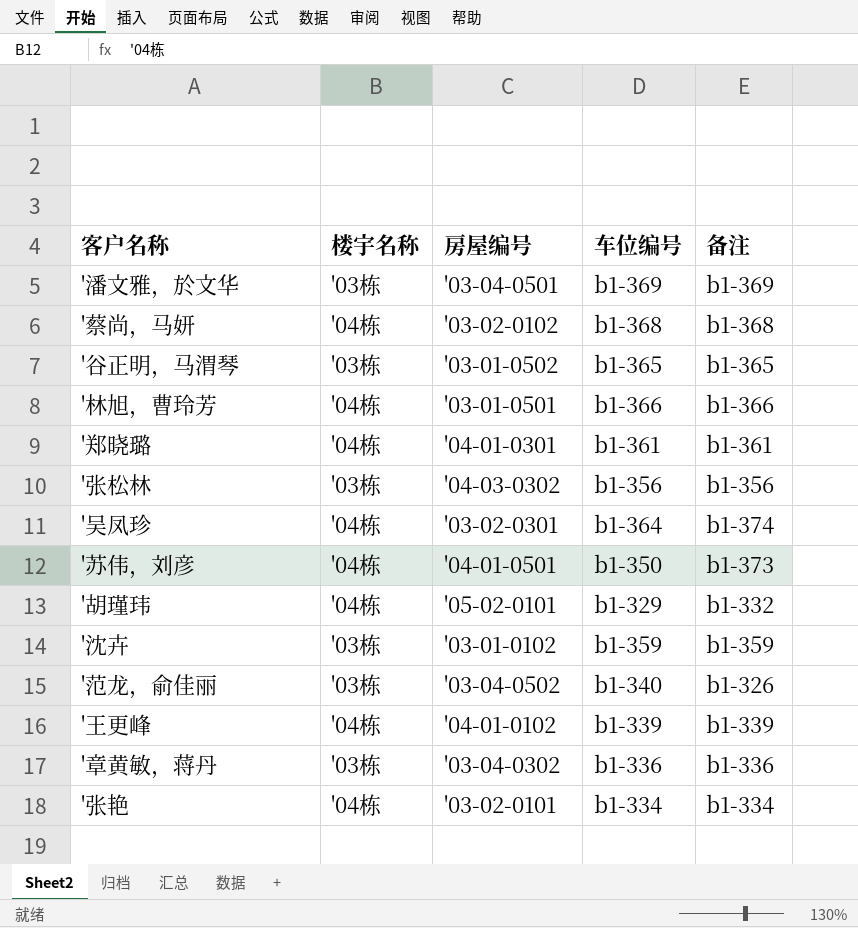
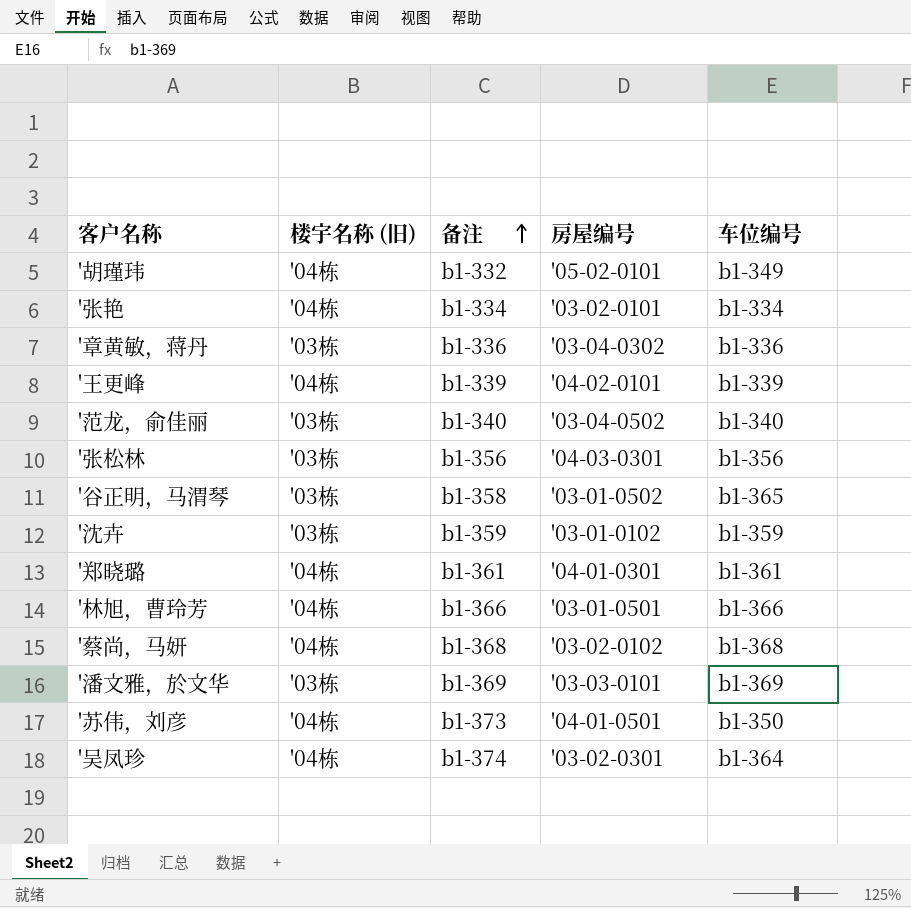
row order: none -> 备注 ascending
column name: 楼宇名称 -> 楼宇名称 (旧)
column 备注 | position: 5 -> 3
'胡瑾玮 | 车位编号: b1-329 -> b1-349
'王更峰 | 房屋编号: '04-01-0102 -> '04-02-0101
'范龙，俞佳丽 | 备注: b1-326 -> b1-340
'张松林 | 房屋编号: '04-03-0302 -> '04-03-0301
'谷正明，马渭琴 | 备注: b1-365 -> b1-358
'潘文雅，於文华 | 房屋编号: '03-04-0501 -> '03-03-0101

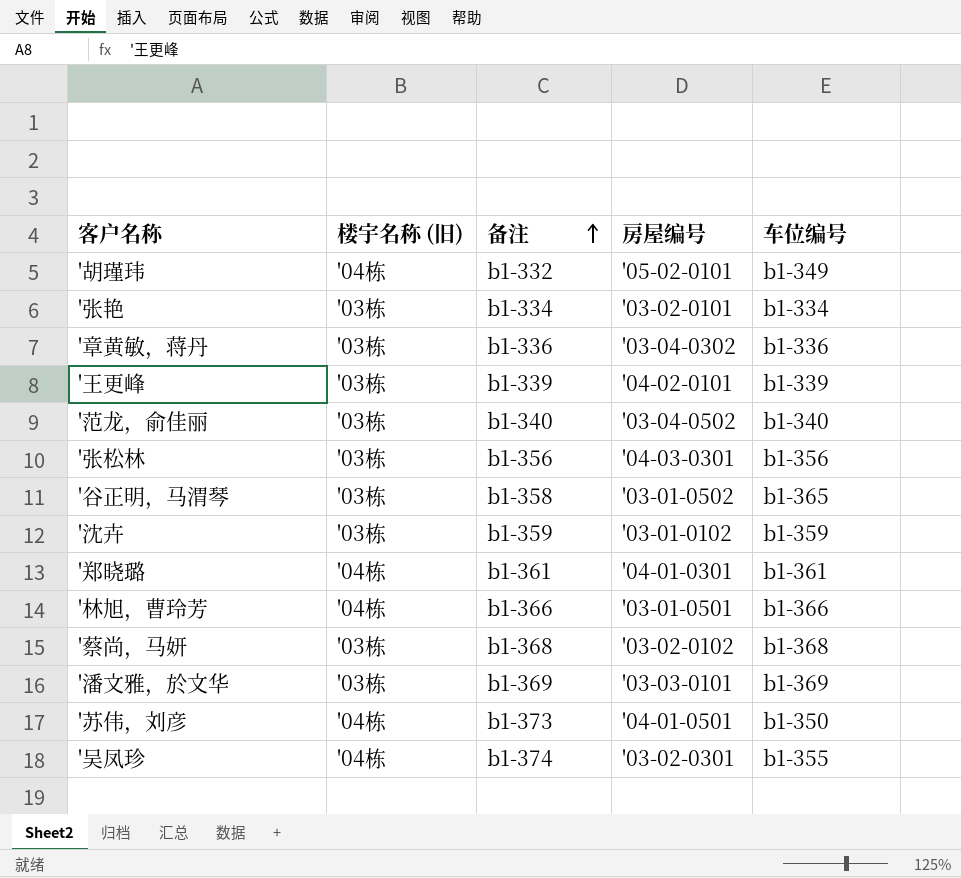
'张艳 | 楼宇名称 (旧): '04栋 -> '03栋
'王更峰 | 楼宇名称 (旧): '04栋 -> '03栋
'蔡尚，马妍 | 楼宇名称 (旧): '04栋 -> '03栋
'吴凤珍 | 车位编号: b1-364 -> b1-355

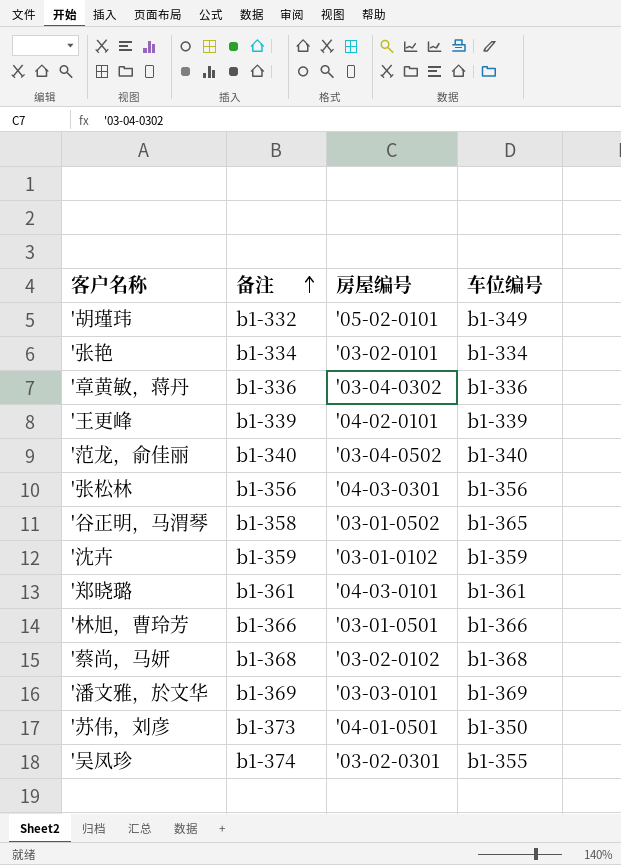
column 楼宇名称 (旧) | position: 2 -> none
'郑晓璐 | 房屋编号: '04-01-0301 -> '04-03-0101

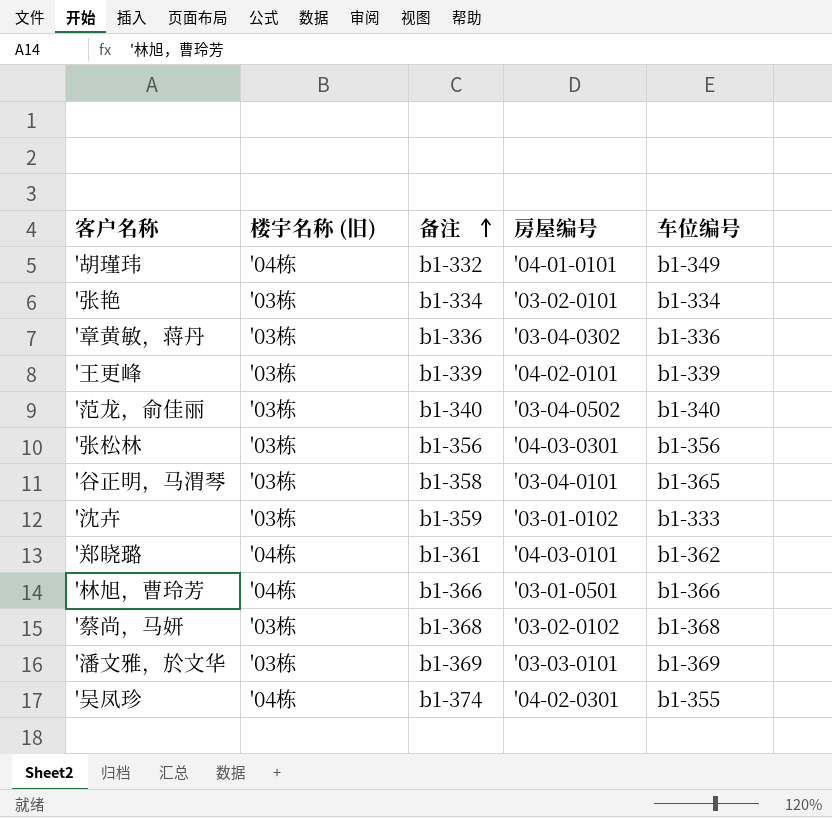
column 楼宇名称 (旧) | position: none -> 2
row '苏伟，刘彦: b1-373 | '04-01-0501 | b1-350 -> none
'胡瑾玮 | 房屋编号: '05-02-0101 -> '04-01-0101
'谷正明，马渭琴 | 房屋编号: '03-01-0502 -> '03-04-0101
'沈卉 | 车位编号: b1-359 -> b1-333
'郑晓璐 | 车位编号: b1-361 -> b1-362
'吴凤珍 | 房屋编号: '03-02-0301 -> '04-02-0301

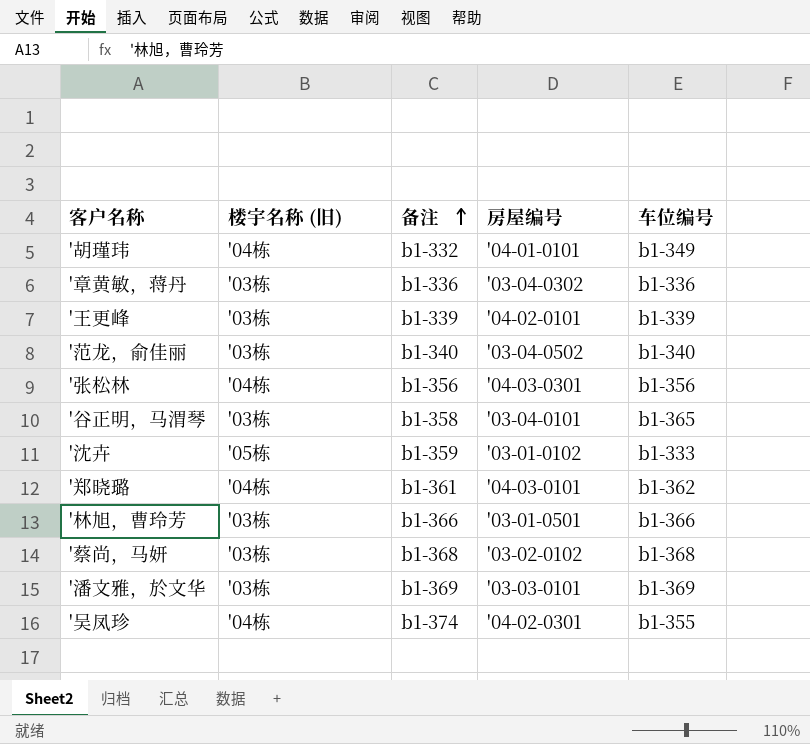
row '张艳: '03栋 | b1-334 | '03-02-0101 | b1-334 -> none
'张松林 | 楼宇名称 (旧): '03栋 -> '04栋
'沈卉 | 楼宇名称 (旧): '03栋 -> '05栋
'林旭，曹玲芳 | 楼宇名称 (旧): '04栋 -> '03栋

